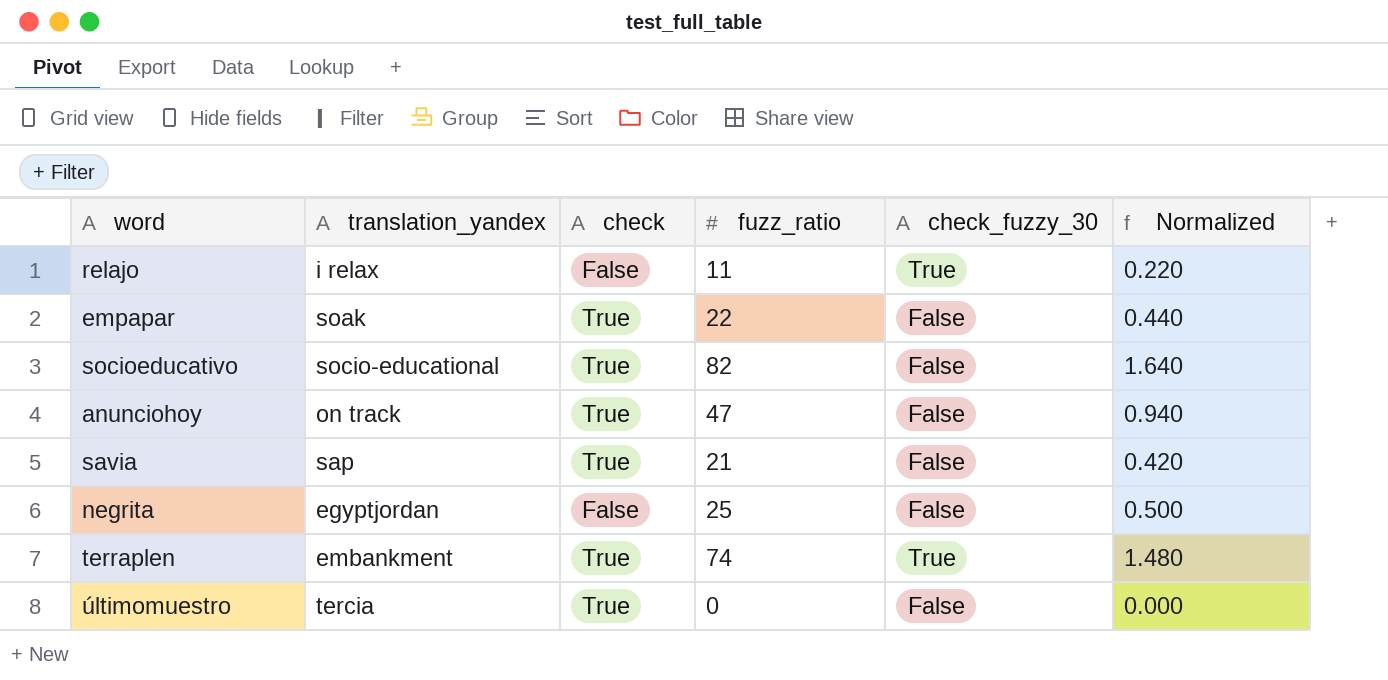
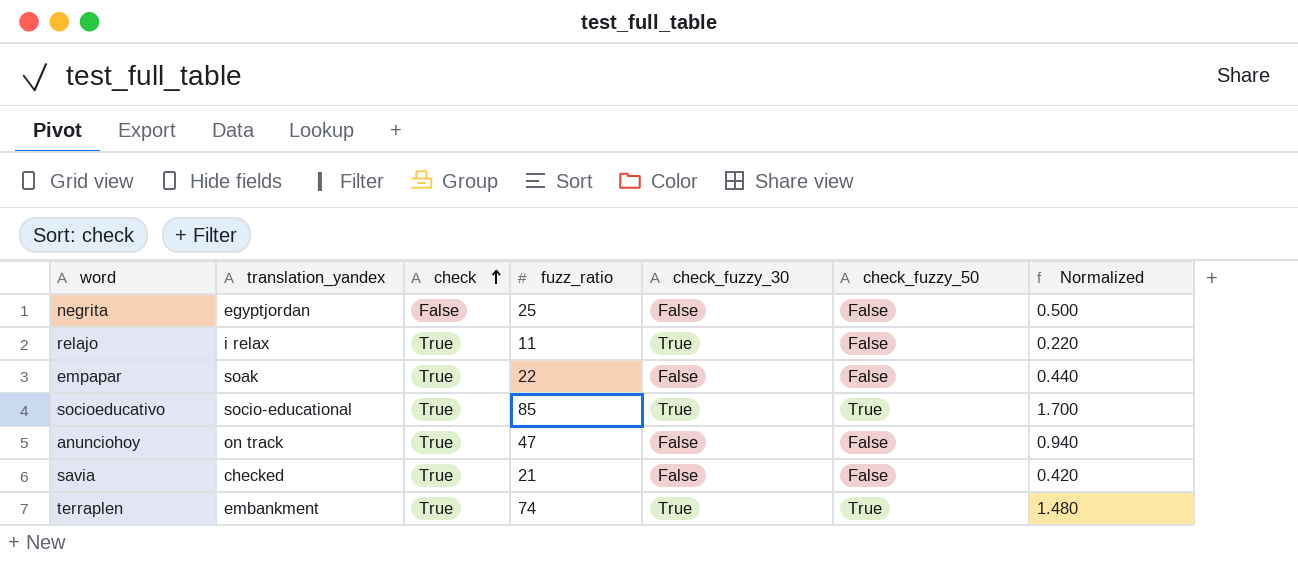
row order: none -> check ascending
column check_fuzzy_50 | position: none -> 6
row últimomuestro: tercia | True | 0 | False | 0.000 -> none
relajo | check: False -> True
socioeducativo | fuzz_ratio: 82 -> 85
socioeducativo | check_fuzzy_30: False -> True
socioeducativo | Normalized: 1.640 -> 1.700
savia | translation_yandex: sap -> checked

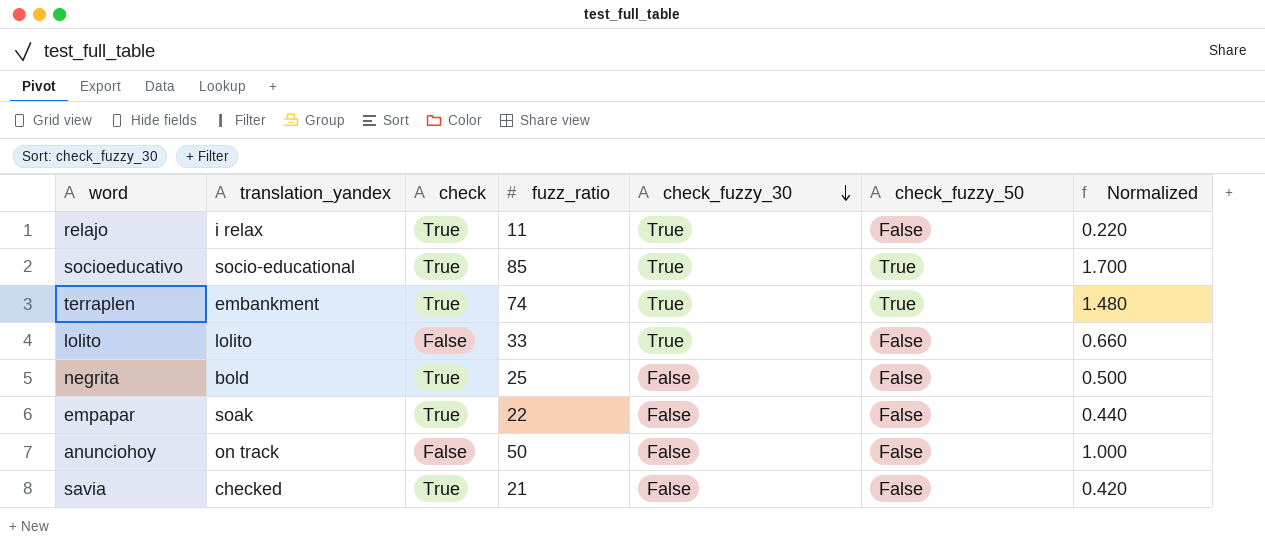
row order: check ascending -> check_fuzzy_30 descending
row lolito: none -> lolito | False | 33 | True | False | 0.660
negrita | translation_yandex: egyptjordan -> bold
negrita | check: False -> True
anunciohoy | check: True -> False
anunciohoy | fuzz_ratio: 47 -> 50
anunciohoy | Normalized: 0.940 -> 1.000

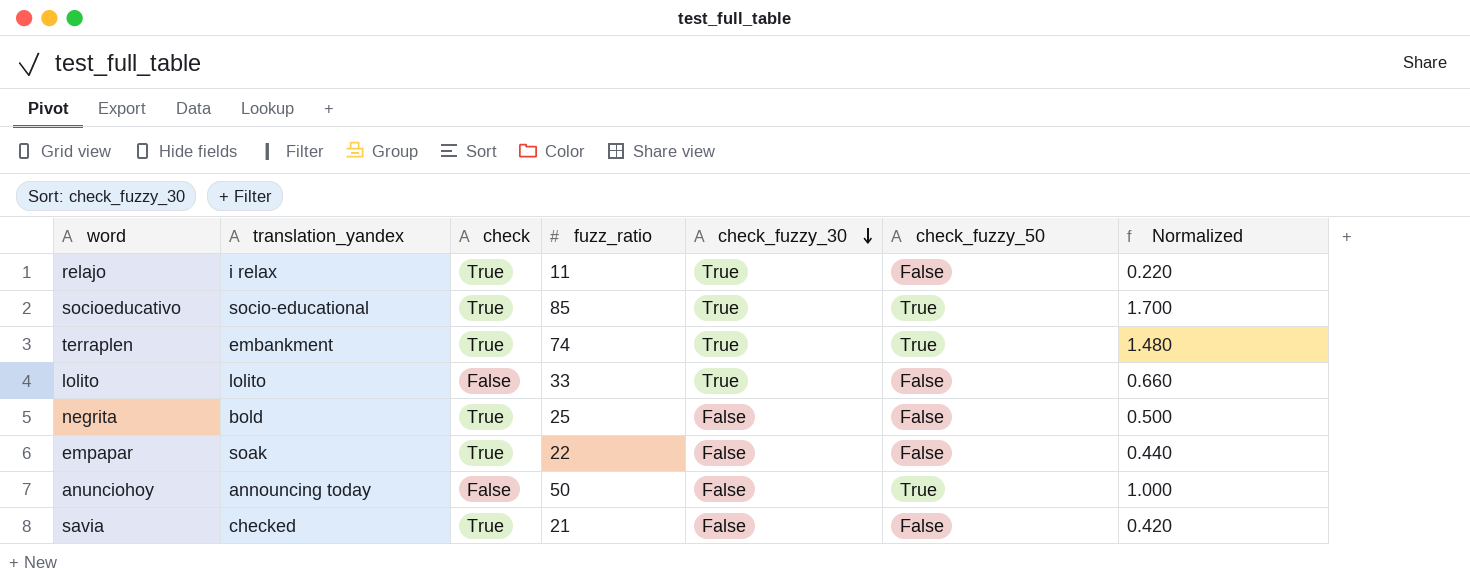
anunciohoy | translation_yandex: on track -> announcing today
anunciohoy | check_fuzzy_50: False -> True

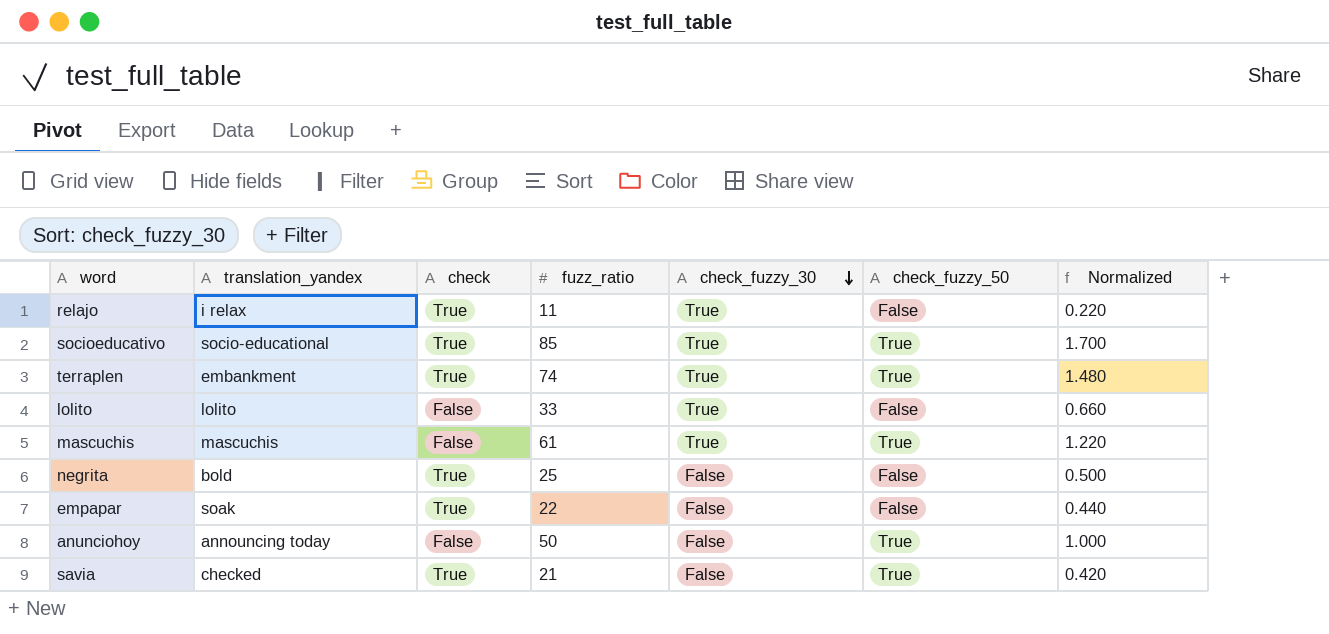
row mascuchis: none -> mascuchis | False | 61 | True | True | 1.220
savia | check_fuzzy_50: False -> True

